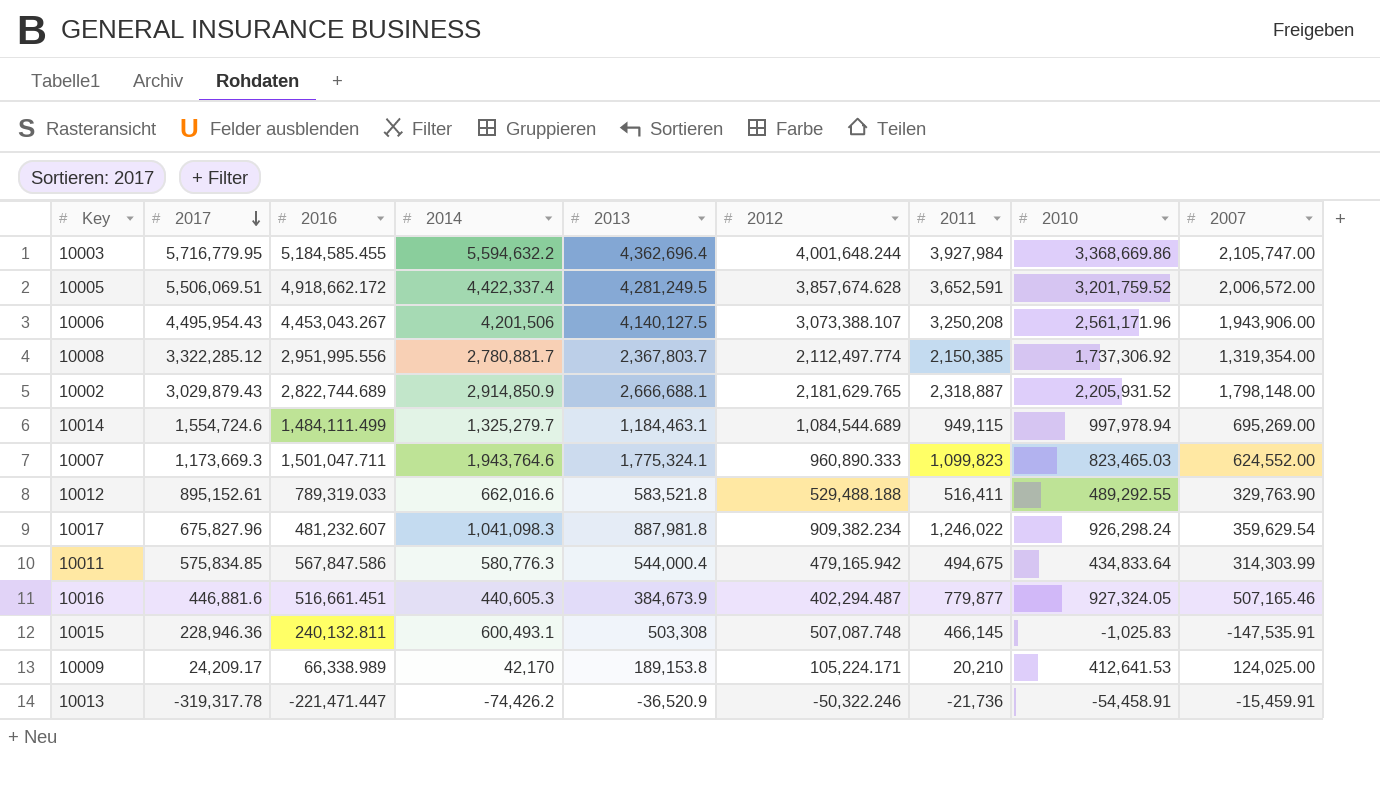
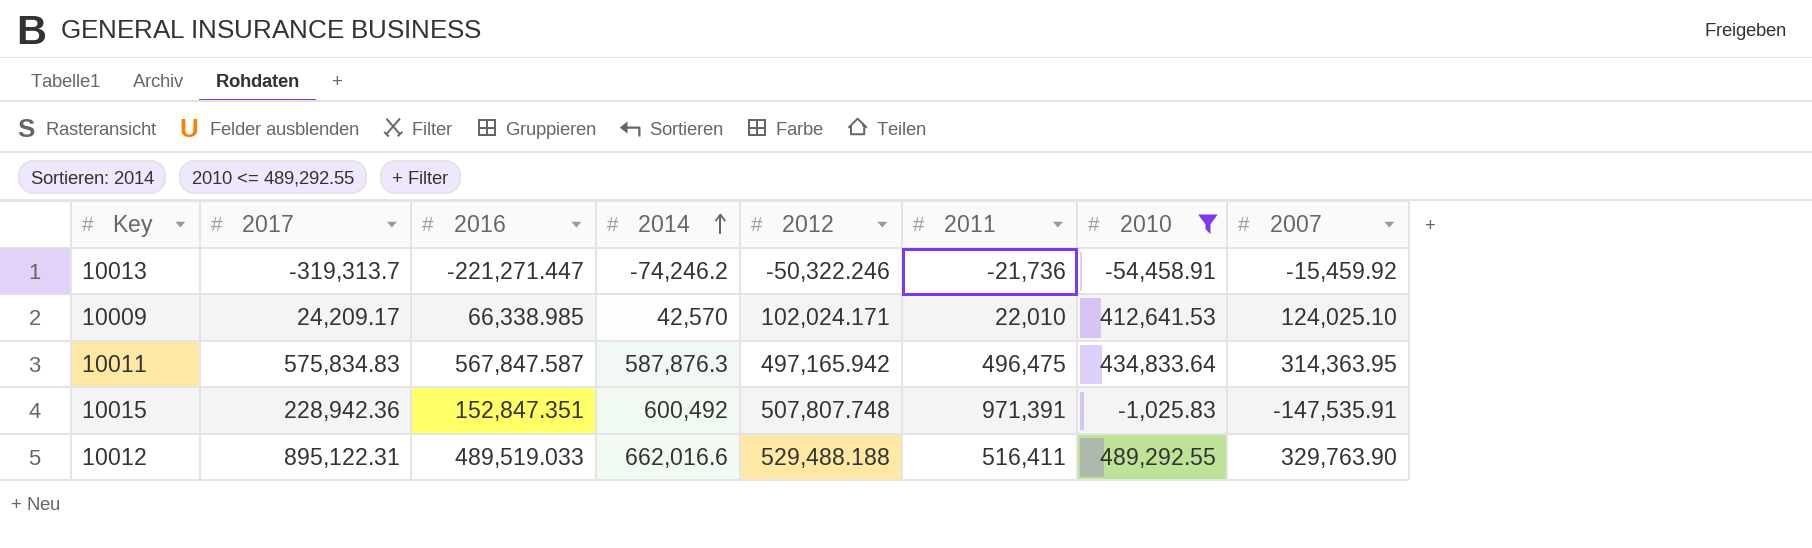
filter: none -> 2010 <= 489,292.55
row order: 2017 descending -> 2014 ascending
column 2013 | position: 5 -> none
10013 | 2017: -319,317.78 -> -319,313.7
10013 | 2016: -221,471.447 -> -221,271.447
10013 | 2014: -74,426.2 -> -74,246.2
10013 | 2007: -15,459.91 -> -15,459.92
10009 | 2016: 66,338.989 -> 66,338.985
10009 | 2014: 42,170 -> 42,570
10009 | 2012: 105,224.171 -> 102,024.171
10009 | 2011: 20,210 -> 22,010
10009 | 2007: 124,025.00 -> 124,025.10
10011 | 2017: 575,834.85 -> 575,834.83
10011 | 2016: 567,847.586 -> 567,847.587
10011 | 2014: 580,776.3 -> 587,876.3
10011 | 2012: 479,165.942 -> 497,165.942
10011 | 2011: 494,675 -> 496,475
10011 | 2007: 314,303.99 -> 314,363.95
10015 | 2017: 228,946.36 -> 228,942.36
10015 | 2016: 240,132.811 -> 152,847.351
10015 | 2014: 600,493.1 -> 600,492
10015 | 2012: 507,087.748 -> 507,807.748
10015 | 2011: 466,145 -> 971,391
10012 | 2017: 895,152.61 -> 895,122.31
10012 | 2016: 789,319.033 -> 489,519.033

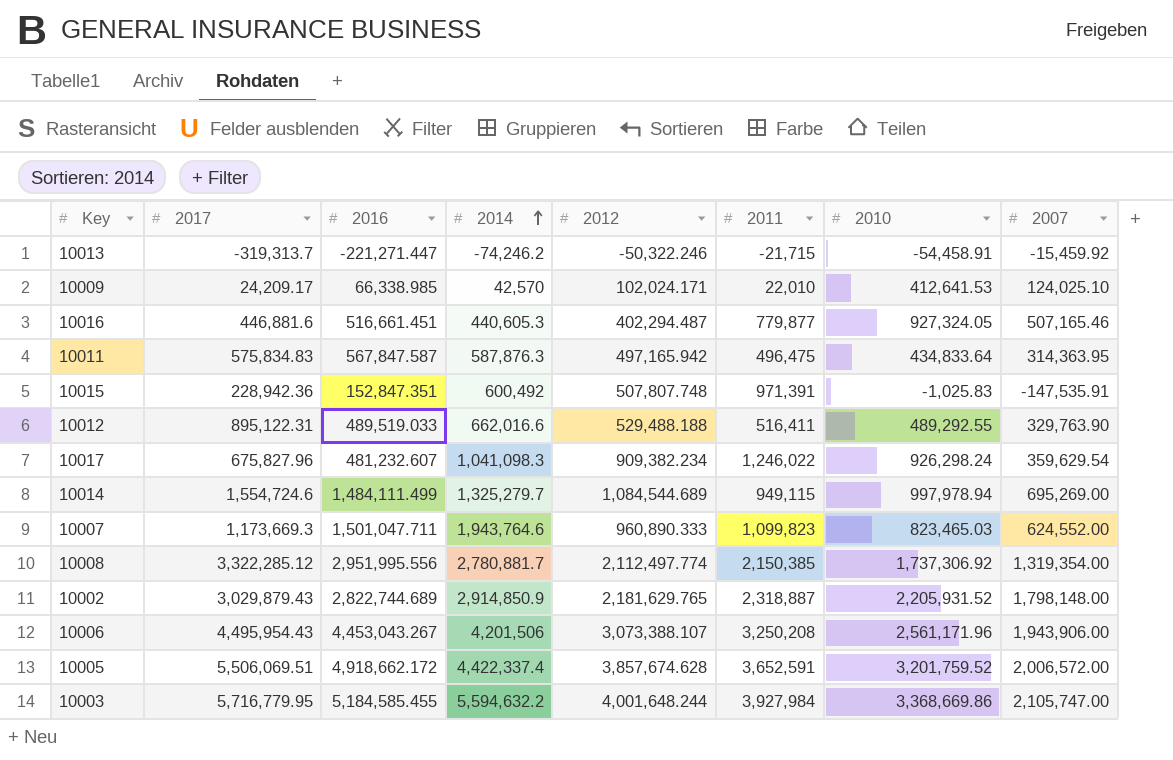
filter: 2010 <= 489,292.55 -> none
10013 | 2011: -21,736 -> -21,715

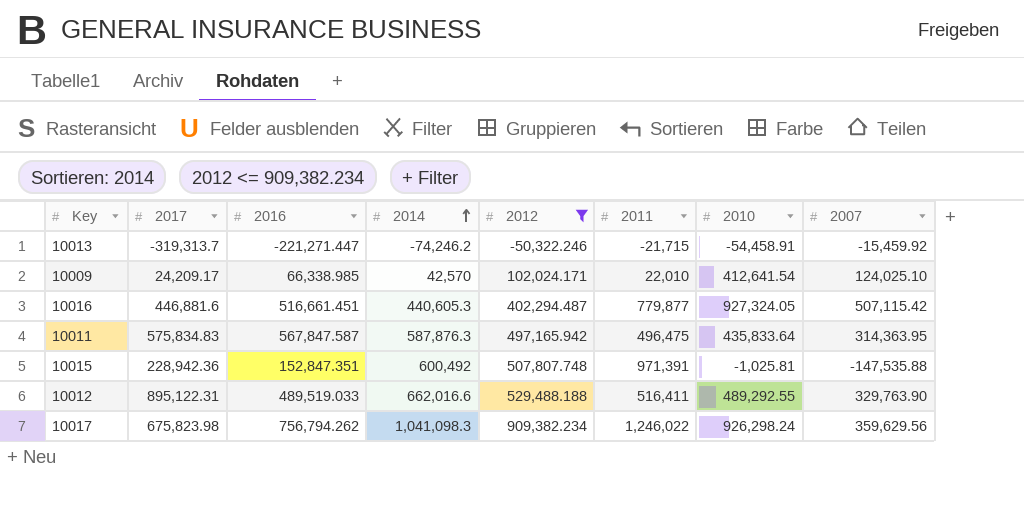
filter: none -> 2012 <= 909,382.234
10009 | 2010: 412,641.53 -> 412,641.54
10016 | 2007: 507,165.46 -> 507,115.42
10011 | 2010: 434,833.64 -> 435,833.64
10015 | 2010: -1,025.83 -> -1,025.81
10015 | 2007: -147,535.91 -> -147,535.88
10017 | 2017: 675,827.96 -> 675,823.98
10017 | 2016: 481,232.607 -> 756,794.262
10017 | 2007: 359,629.54 -> 359,629.56

